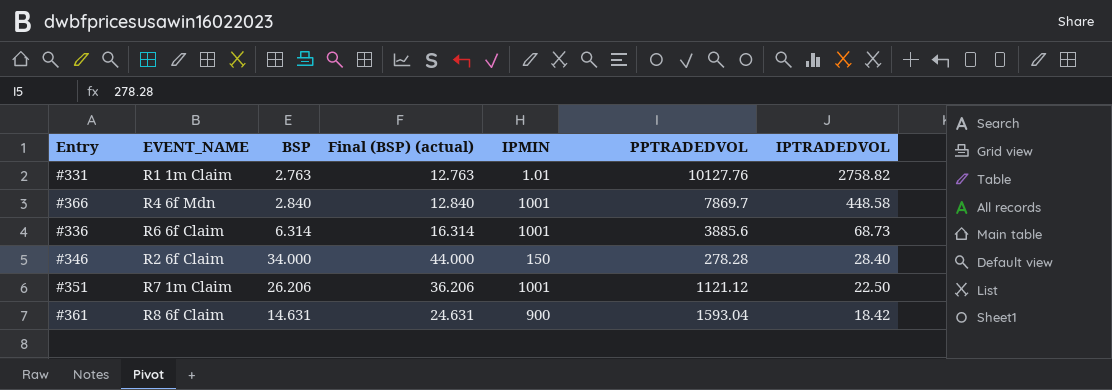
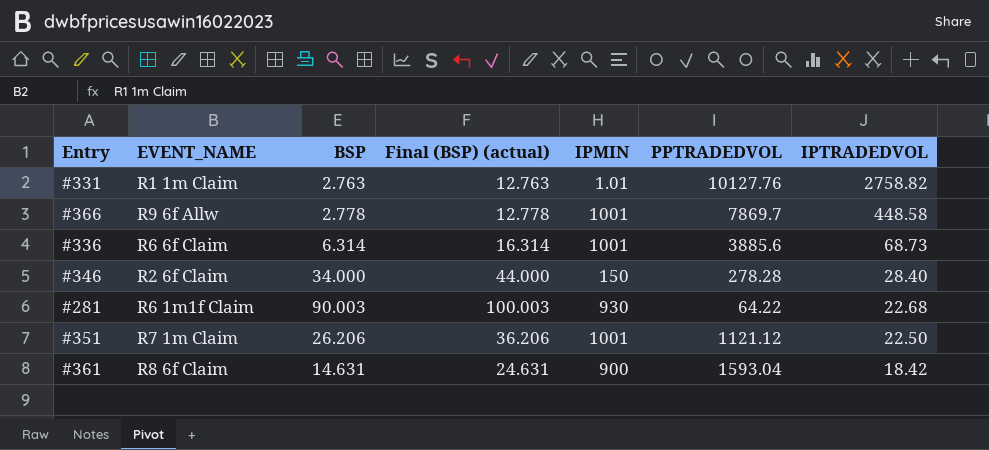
#366 | EVENT_NAME: R4 6f Mdn -> R9 6f Allw
#366 | BSP: 2.840 -> 2.778
#366 | Final (BSP) (actual): 12.840 -> 12.778
row #281: none -> R6 1m1f Claim | 90.003 | 100.003 | 930 | 64.22 | 22.68

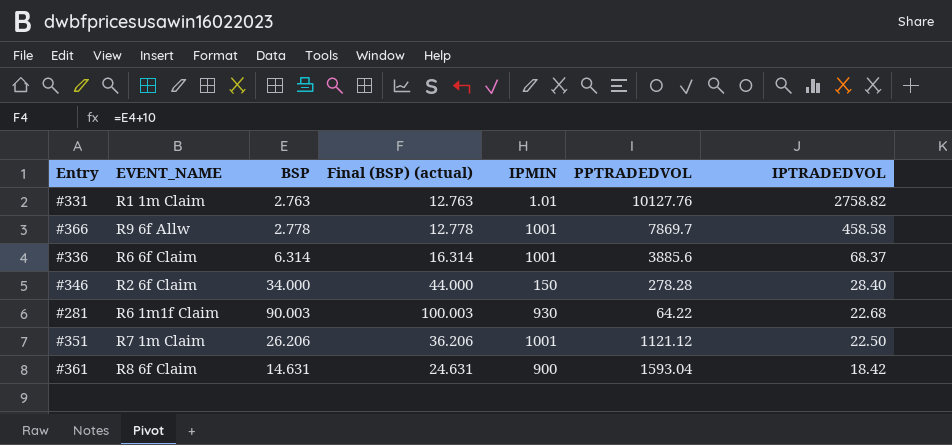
#366 | IPTRADEDVOL: 448.58 -> 458.58
#336 | IPTRADEDVOL: 68.73 -> 68.37

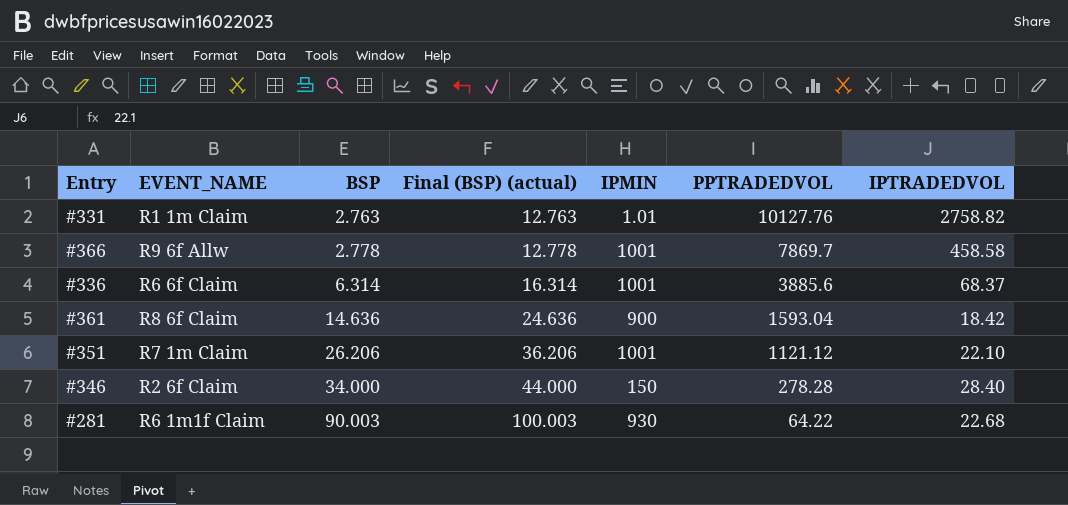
row order: IPTRADEDVOL descending -> BSP ascending
#361 | BSP: 14.631 -> 14.636
#361 | Final (BSP) (actual): 24.631 -> 24.636
#351 | IPTRADEDVOL: 22.50 -> 22.10

